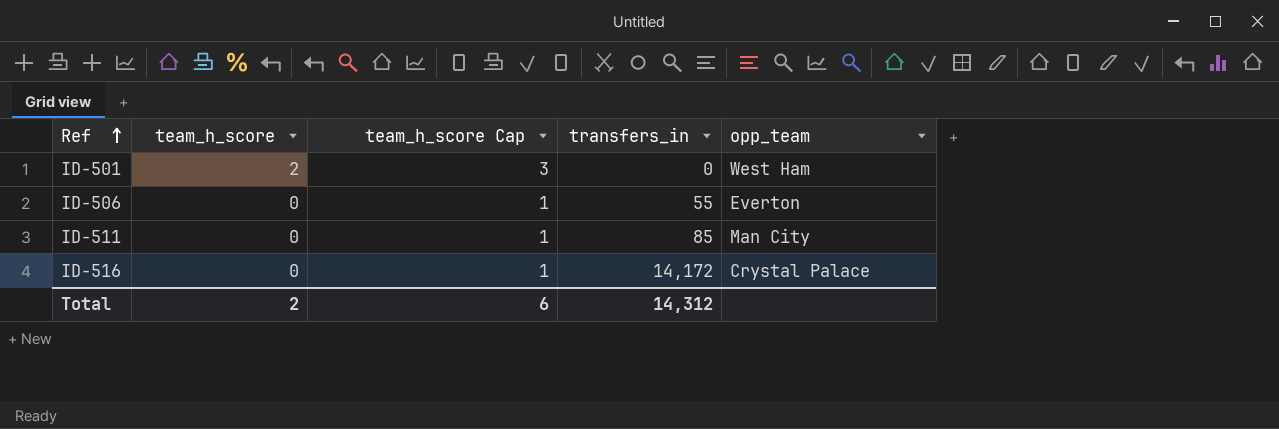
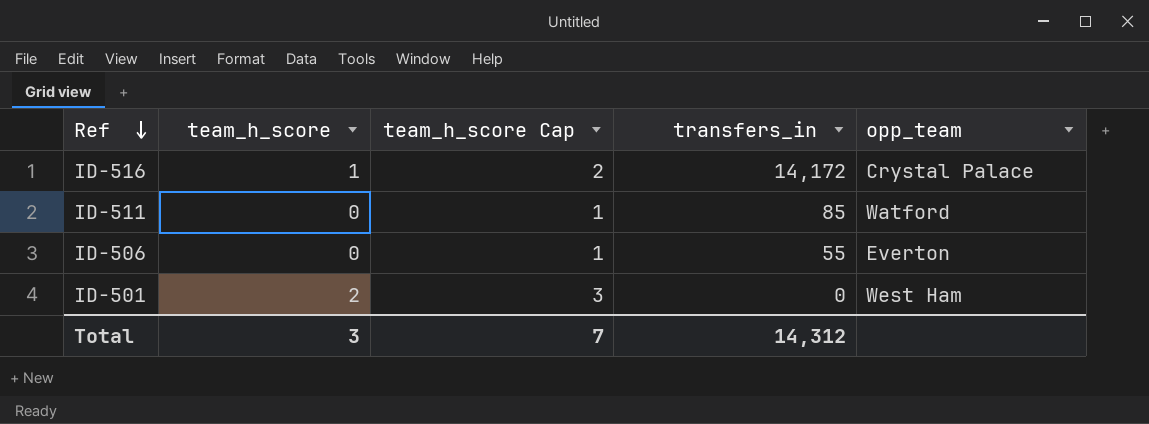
row order: Ref ascending -> Ref descending
ID-516 | team_h_score: 0 -> 1
ID-516 | team_h_score Cap: 1 -> 2
ID-511 | opp_team: Man City -> Watford
Total | team_h_score: 2 -> 3
Total | team_h_score Cap: 6 -> 7

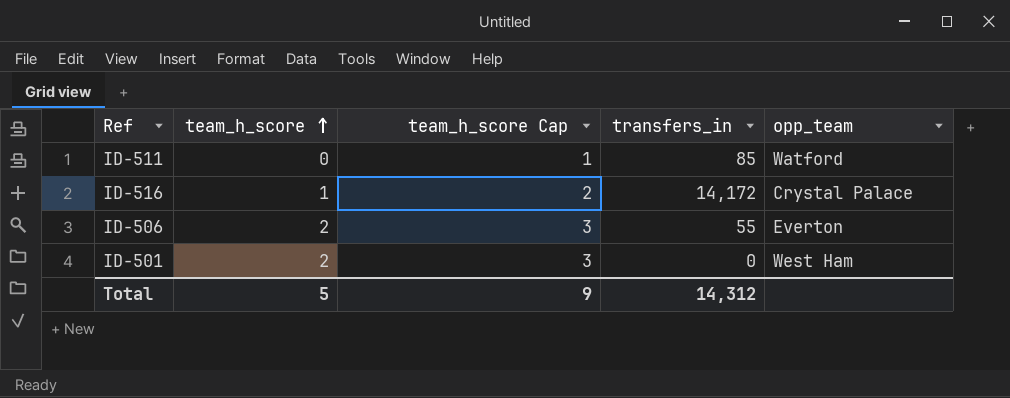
row order: Ref descending -> team_h_score ascending
ID-506 | team_h_score: 0 -> 2
ID-506 | team_h_score Cap: 1 -> 3
Total | team_h_score: 3 -> 5
Total | team_h_score Cap: 7 -> 9

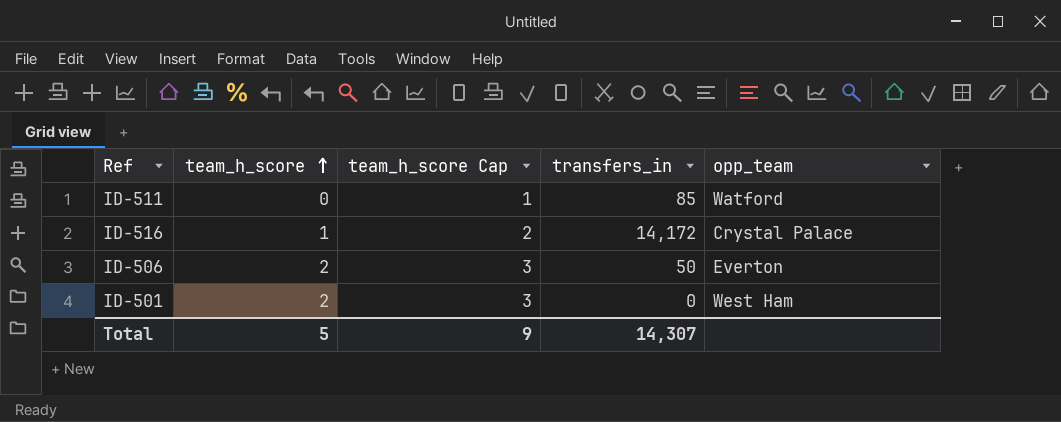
ID-506 | transfers_in: 55 -> 50
Total | transfers_in: 14,312 -> 14,307

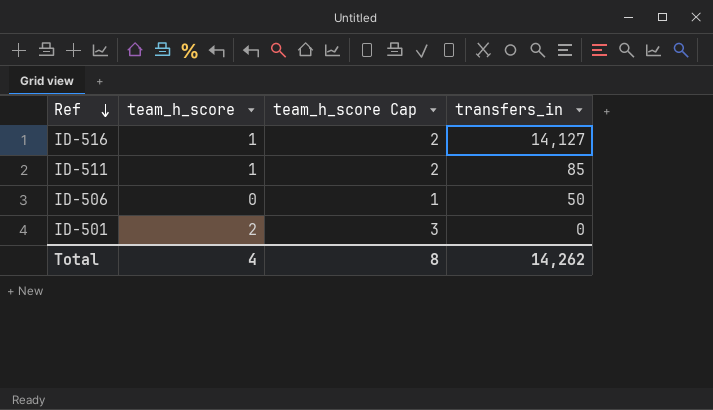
row order: team_h_score ascending -> Ref descending
column opp_team | position: 5 -> none
ID-516 | transfers_in: 14,172 -> 14,127
ID-511 | team_h_score: 0 -> 1
ID-511 | team_h_score Cap: 1 -> 2
ID-506 | team_h_score: 2 -> 0
ID-506 | team_h_score Cap: 3 -> 1
Total | team_h_score: 5 -> 4
Total | team_h_score Cap: 9 -> 8
Total | transfers_in: 14,307 -> 14,262

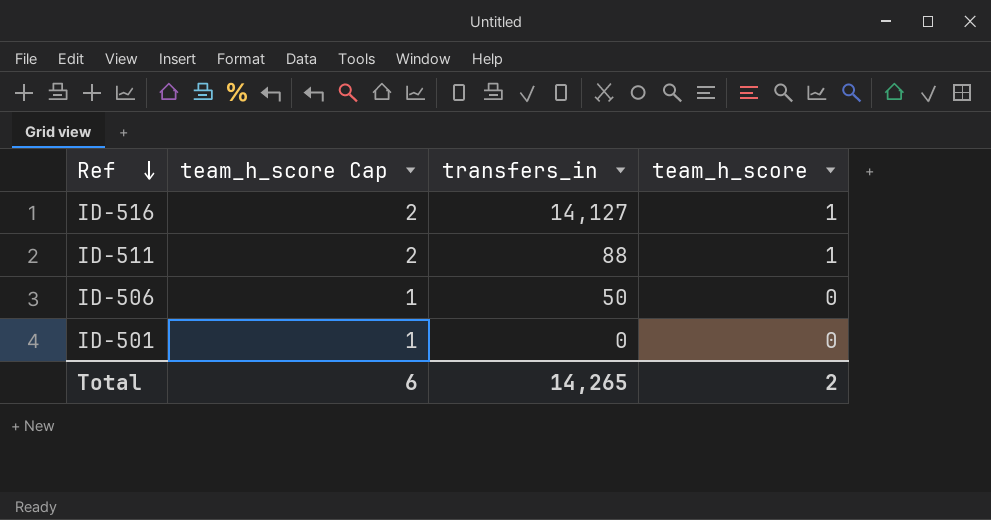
column team_h_score | position: 2 -> 4
ID-511 | transfers_in: 85 -> 88
ID-501 | team_h_score Cap: 3 -> 1
ID-501 | team_h_score: 2 -> 0
Total | team_h_score Cap: 8 -> 6
Total | transfers_in: 14,262 -> 14,265
Total | team_h_score: 4 -> 2

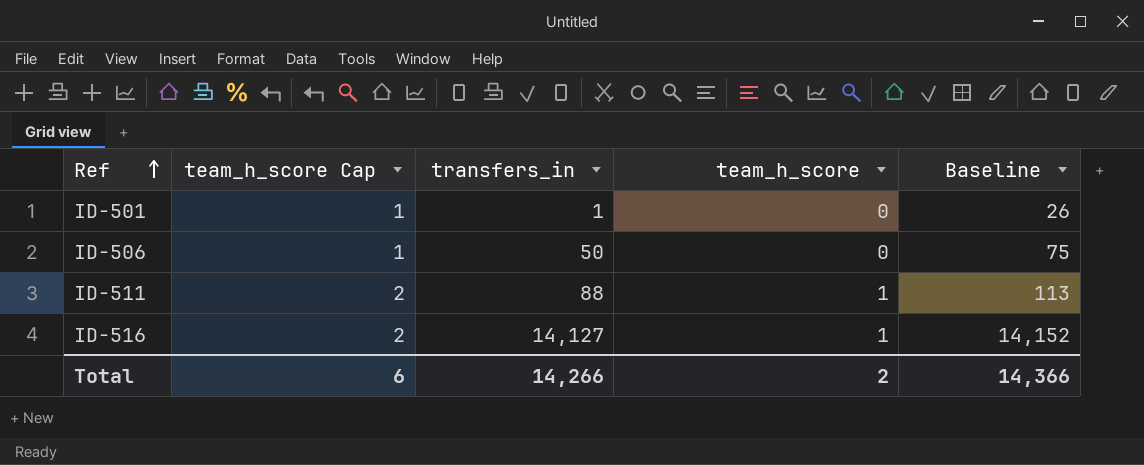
row order: Ref descending -> Ref ascending
column Baseline | formula: none -> [transfers_in] + 25
ID-501 | transfers_in: 0 -> 1
Total | transfers_in: 14,265 -> 14,266

